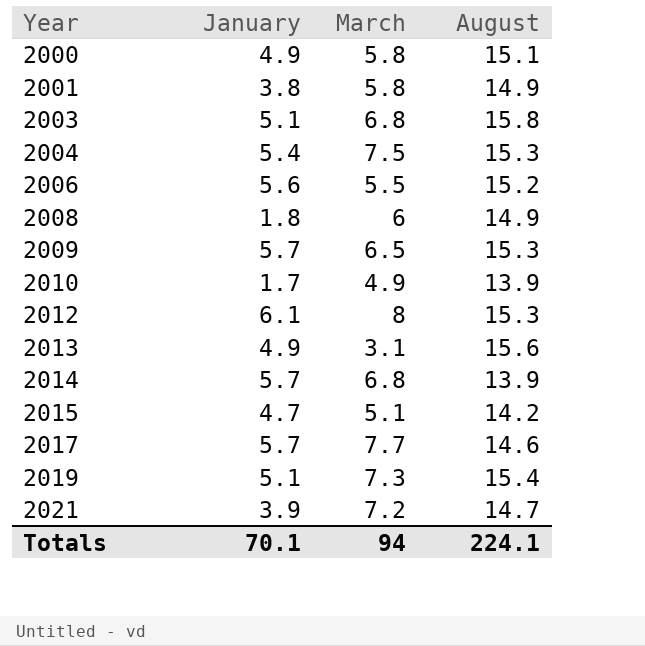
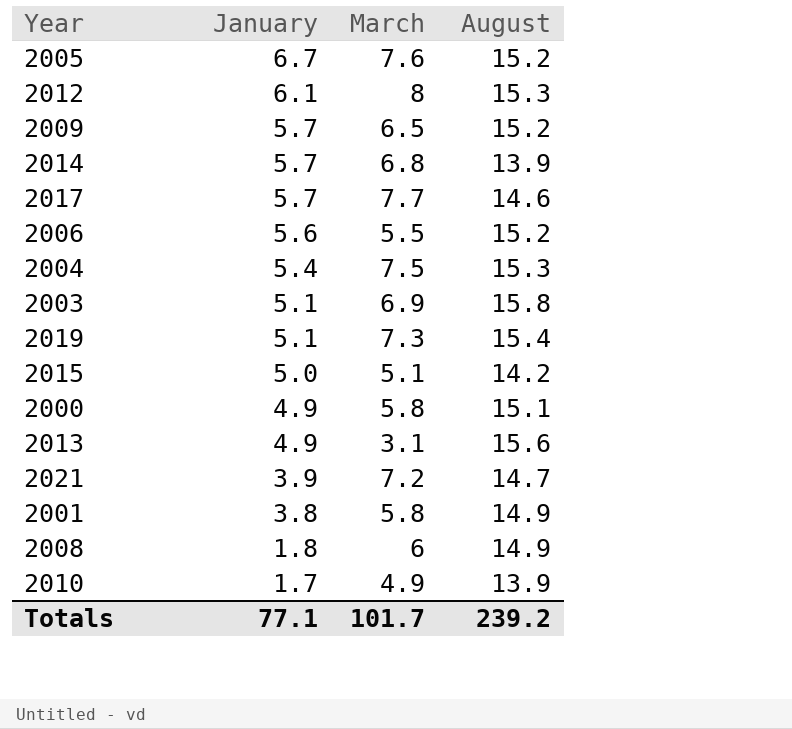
row order: Year ascending -> January descending
row 2005: none -> 6.7 | 7.6 | 15.2
2009 | August: 15.3 -> 15.2
2003 | March: 6.8 -> 6.9
2015 | January: 4.7 -> 5.0
Totals | January: 70.1 -> 77.1
Totals | March: 94 -> 101.7
Totals | August: 224.1 -> 239.2

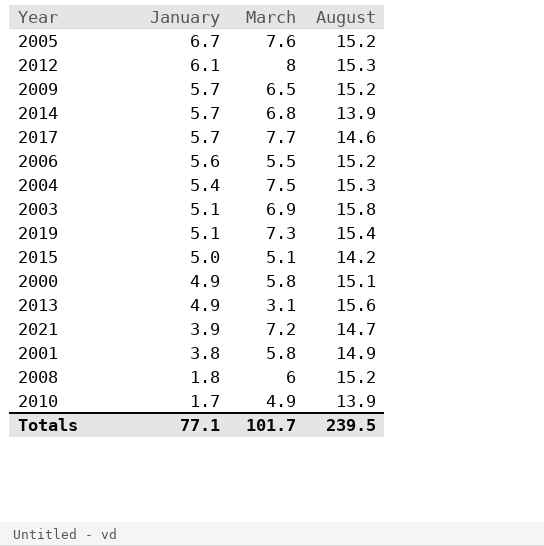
2008 | August: 14.9 -> 15.2
Totals | August: 239.2 -> 239.5

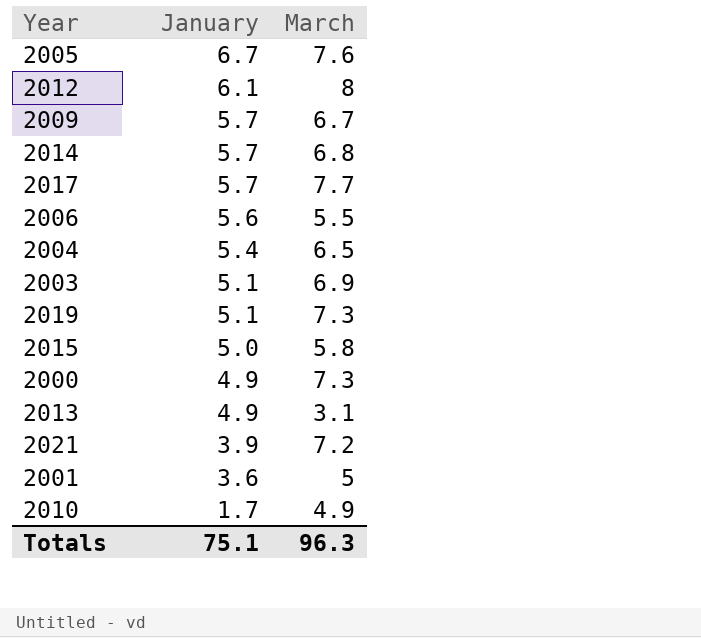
column August | position: 4 -> none
row 2008: 1.8 | 6 | 15.2 -> none
2009 | March: 6.5 -> 6.7
2004 | March: 7.5 -> 6.5
2015 | March: 5.1 -> 5.8
2000 | March: 5.8 -> 7.3
2001 | January: 3.8 -> 3.6
2001 | March: 5.8 -> 5
Totals | January: 77.1 -> 75.1
Totals | March: 101.7 -> 96.3

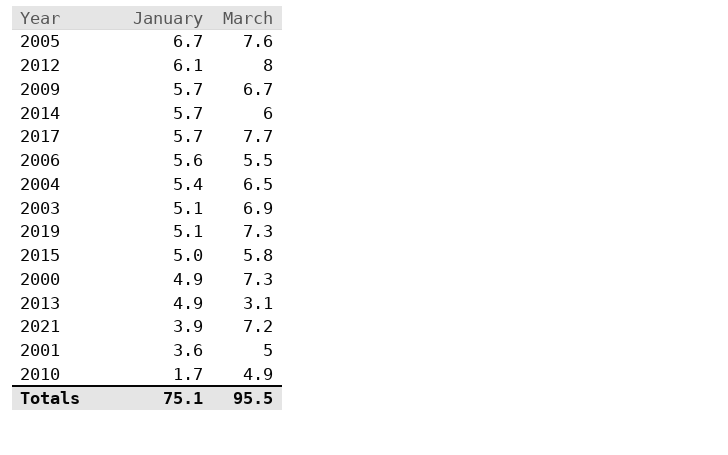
2014 | March: 6.8 -> 6
Totals | March: 96.3 -> 95.5

